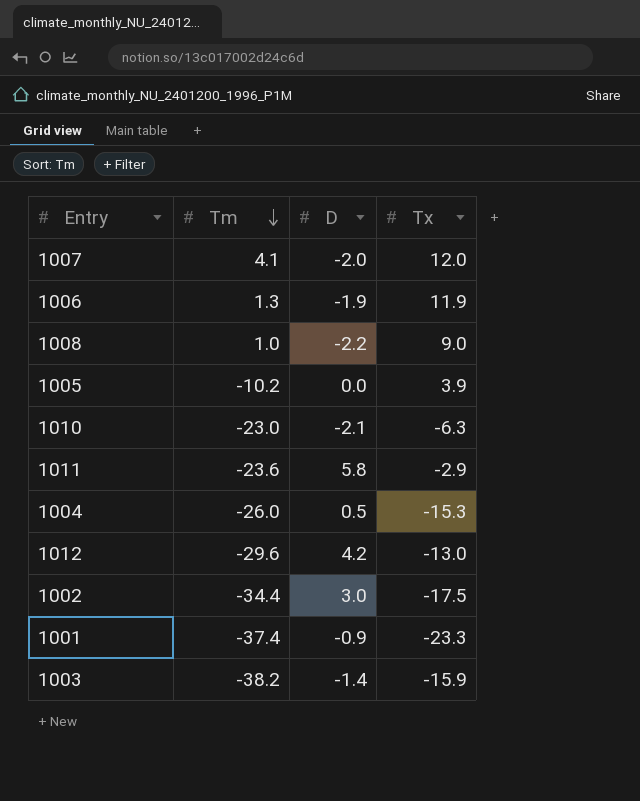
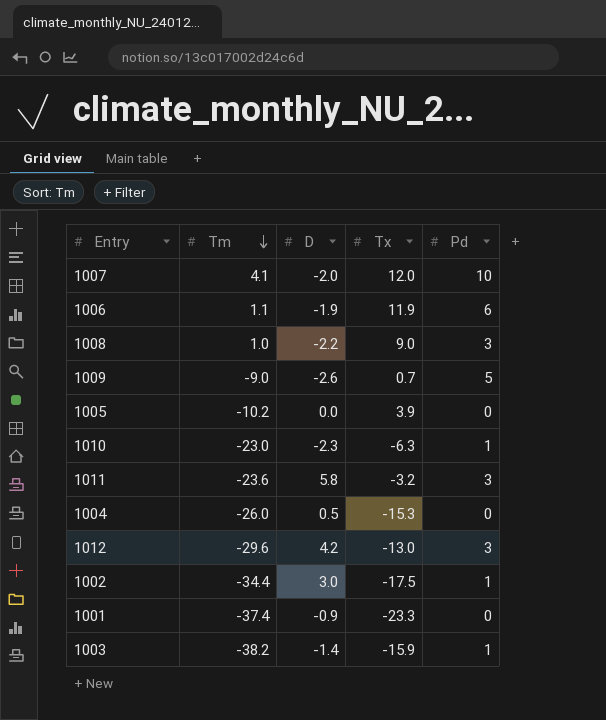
column Pd | position: none -> 5
1006 | Tm: 1.3 -> 1.1
row 1009: none -> -9.0 | -2.6 | 0.7 | 5
1010 | D: -2.1 -> -2.3
1011 | Tx: -2.9 -> -3.2

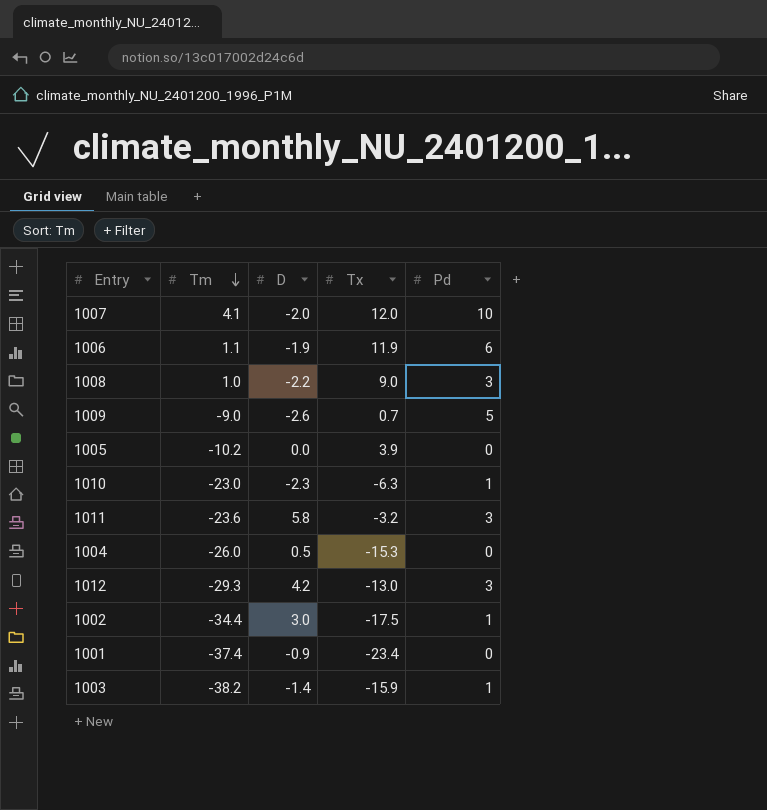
1012 | Tm: -29.6 -> -29.3
1001 | Tx: -23.3 -> -23.4

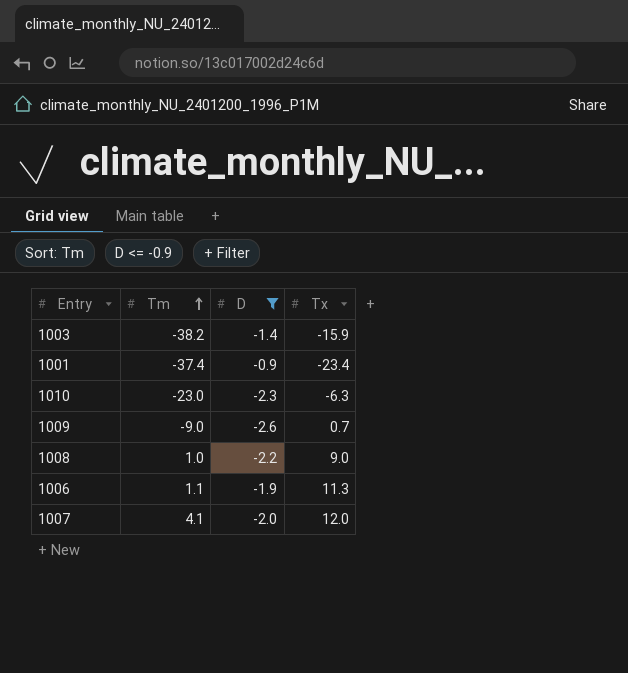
filter: none -> D <= -0.9
row order: Tm descending -> Tm ascending
column Pd | position: 5 -> none
1006 | Tx: 11.9 -> 11.3

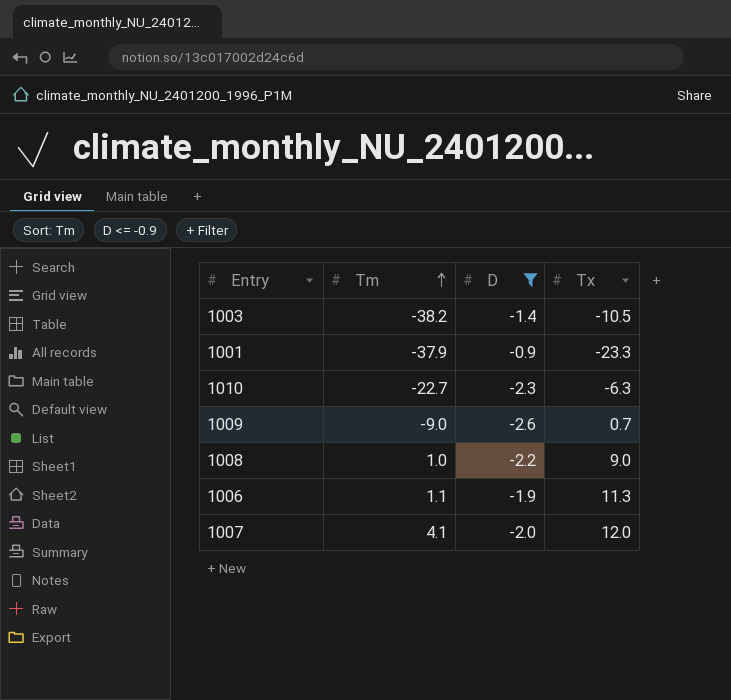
1003 | Tx: -15.9 -> -10.5
1001 | Tm: -37.4 -> -37.9
1001 | Tx: -23.4 -> -23.3
1010 | Tm: -23.0 -> -22.7

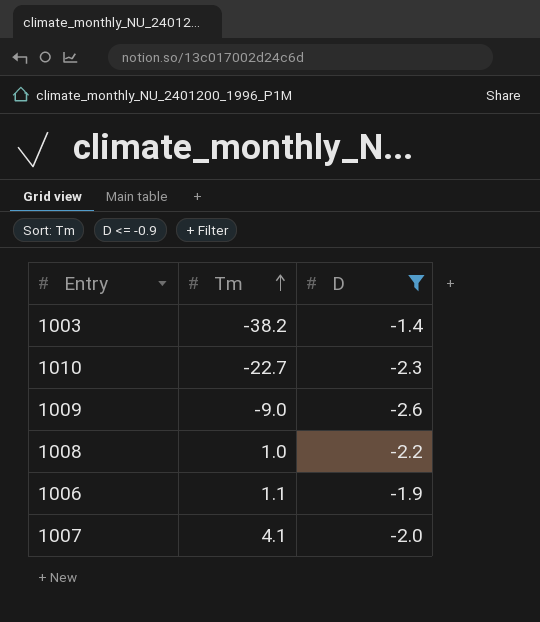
column Tx | position: 4 -> none
row 1001: -37.9 | -0.9 | -23.3 -> none

